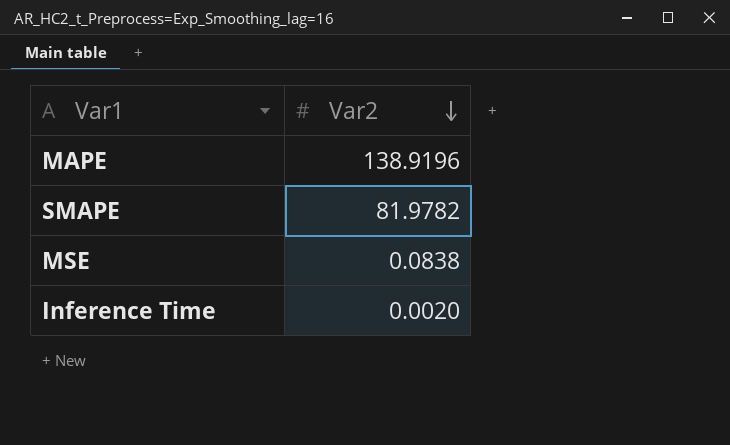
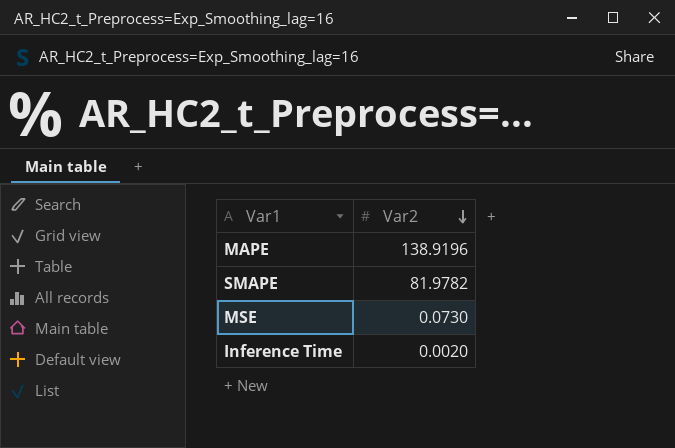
MSE | Var2: 0.0838 -> 0.0730

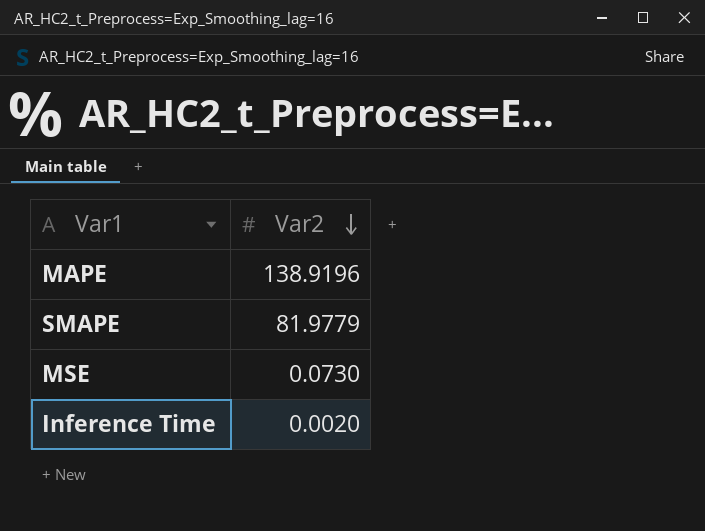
SMAPE | Var2: 81.9782 -> 81.9779

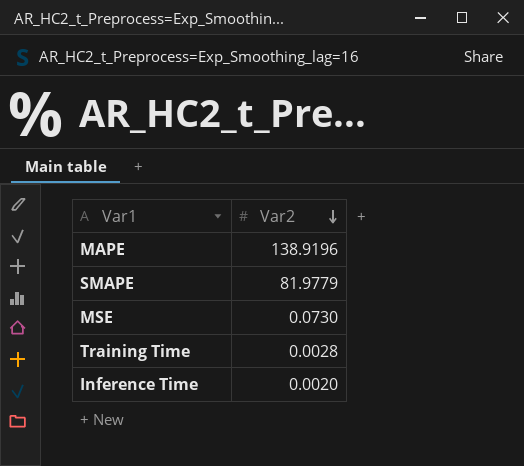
row Training Time: none -> 0.0028

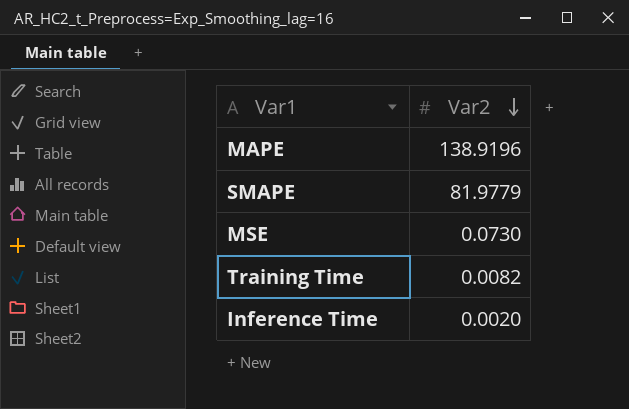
Training Time | Var2: 0.0028 -> 0.0082

